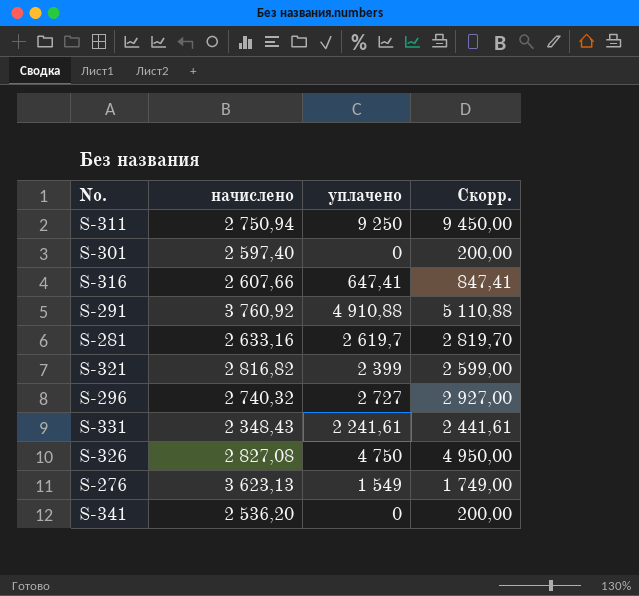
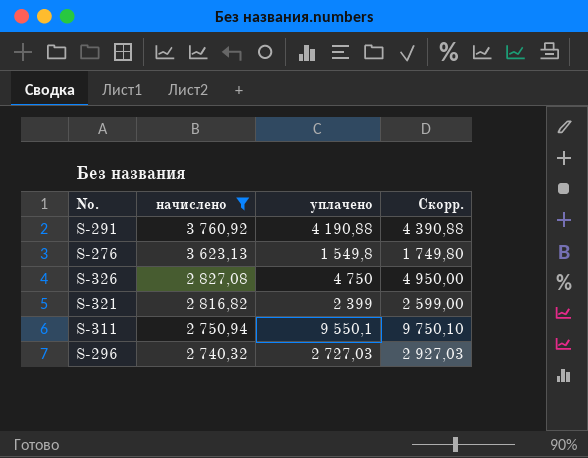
filter: none -> начислено >= 2 740,32
row order: none -> начислено descending
S-291 | уплачено: 4 910,88 -> 4 190,88
S-291 | Скорр.: 5 110,88 -> 4 390,88
S-276 | уплачено: 1 549 -> 1 549,8
S-276 | Скорр.: 1 749,00 -> 1 749,80
S-311 | уплачено: 9 250 -> 9 550,1
S-311 | Скорр.: 9 450,00 -> 9 750,10
S-296 | уплачено: 2 727 -> 2 727,03
S-296 | Скорр.: 2 927,00 -> 2 927,03

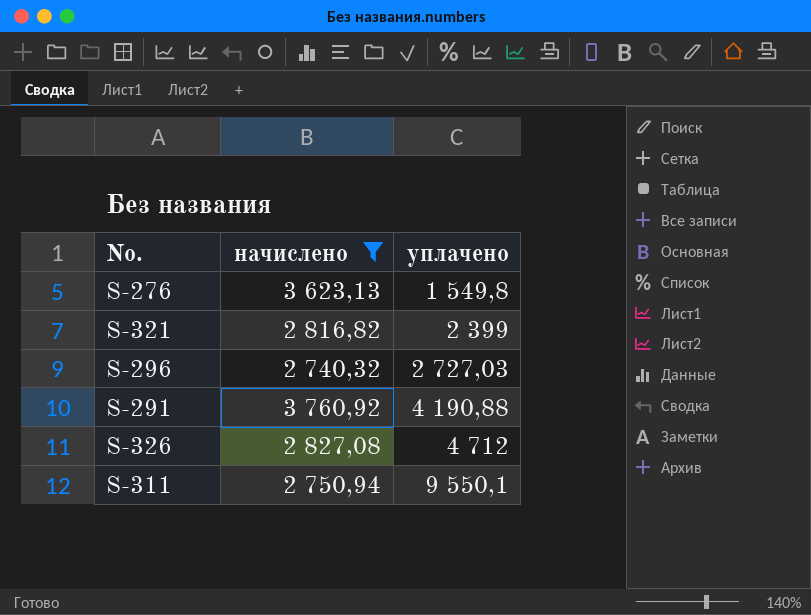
row order: начислено descending -> уплачено ascending
column Скорр. | formula: [уплачено] + 200 -> none
S-326 | уплачено: 4 750 -> 4 712

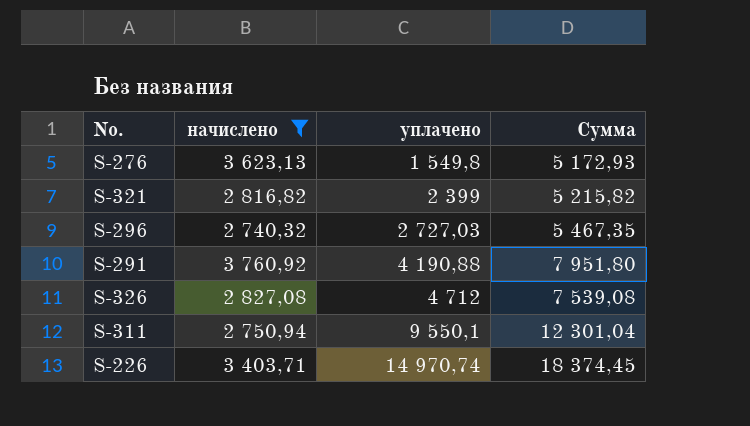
column Сумма | formula: none -> [начислено] + [уплачено]
row S-226: none -> 3 403,71 | 14 970,74 | 18 374,45

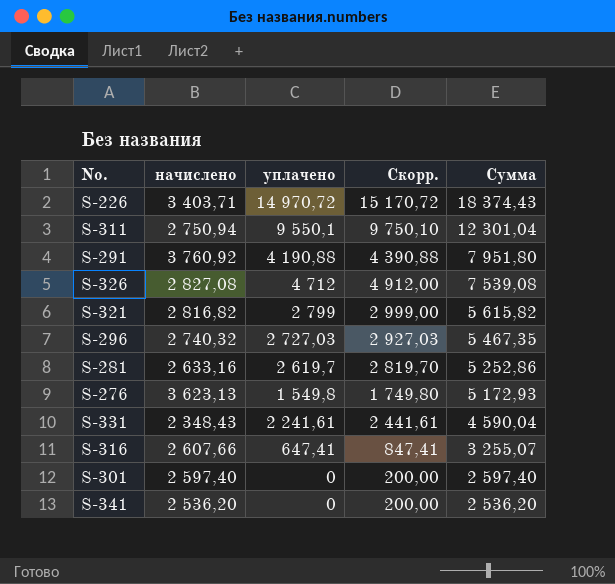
filter: начислено >= 2 740,32 -> none
row order: уплачено ascending -> Сумма descending
column Скорр. | formula: none -> [уплачено] + 200
S-226 | уплачено: 14 970,74 -> 14 970,72
S-226 | Сумма: 18 374,45 -> 18 374,43
S-321 | уплачено: 2 399 -> 2 799
S-321 | Сумма: 5 215,82 -> 5 615,82

